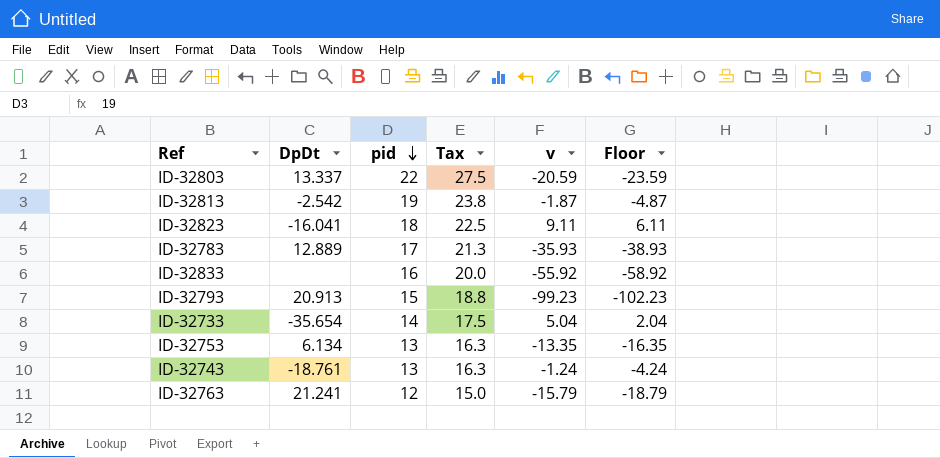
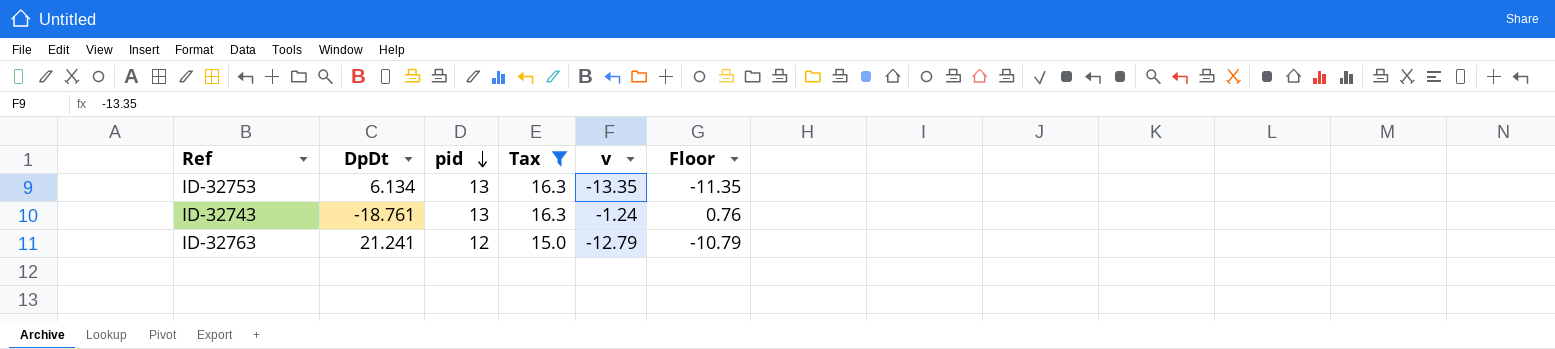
filter: none -> Tax <= 16.3
column Floor | formula: [v] - 3 -> [v] + 2
ID-32763 | v: -15.79 -> -12.79

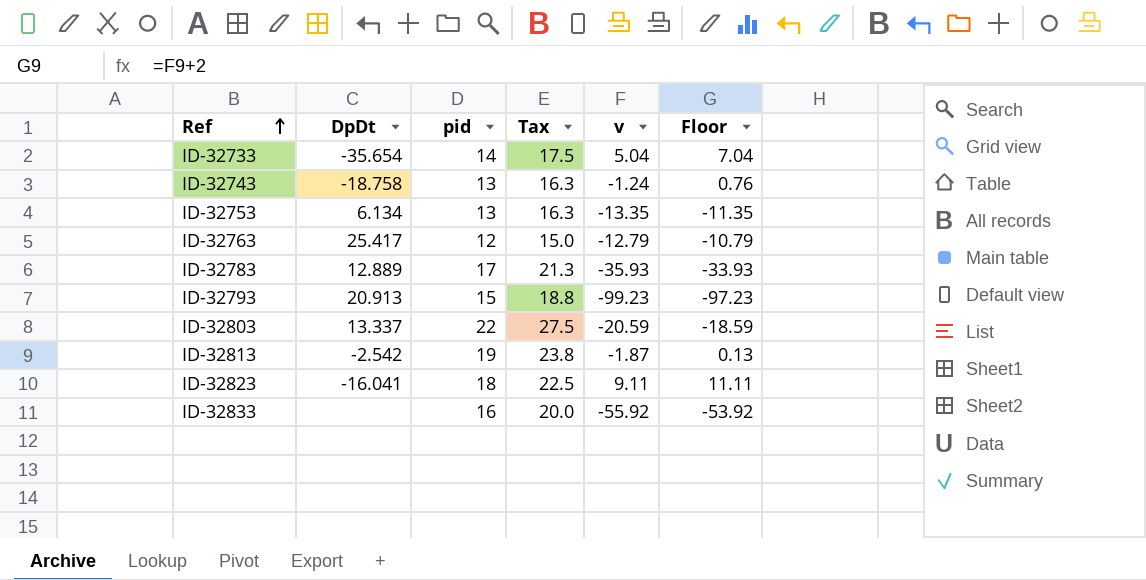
filter: Tax <= 16.3 -> none
row order: pid descending -> Ref ascending
ID-32743 | DpDt: -18.761 -> -18.758
ID-32763 | DpDt: 21.241 -> 25.417

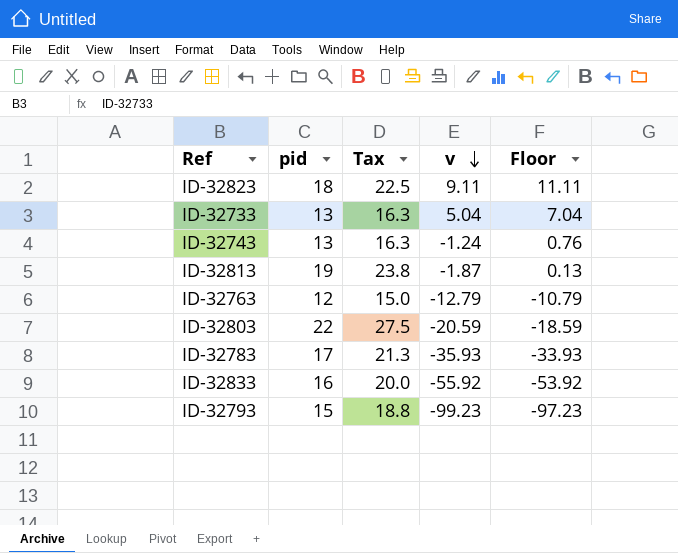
row order: Ref ascending -> v descending
column DpDt | position: 2 -> none
row ID-32753: 6.134 | 13 | 16.3 | -13.35 | -11.35 -> none
ID-32733 | pid: 14 -> 13
ID-32733 | Tax: 17.5 -> 16.3

